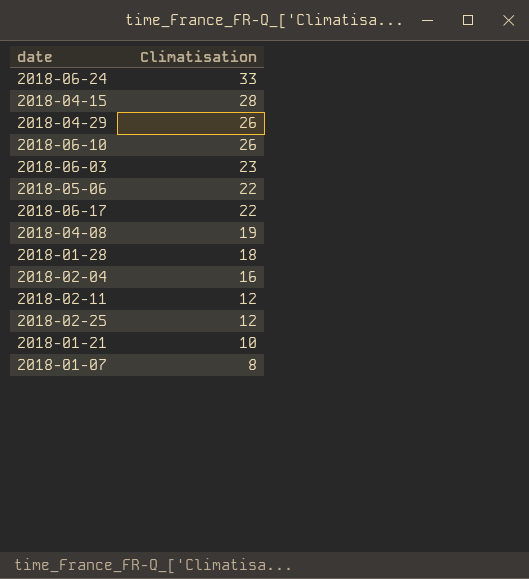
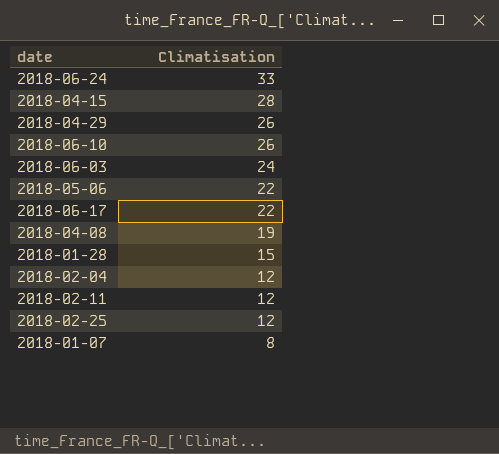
row 2018-01-21: 10 -> none
2018-06-03 | Climatisation: 23 -> 24
2018-01-28 | Climatisation: 18 -> 15
2018-02-04 | Climatisation: 16 -> 12

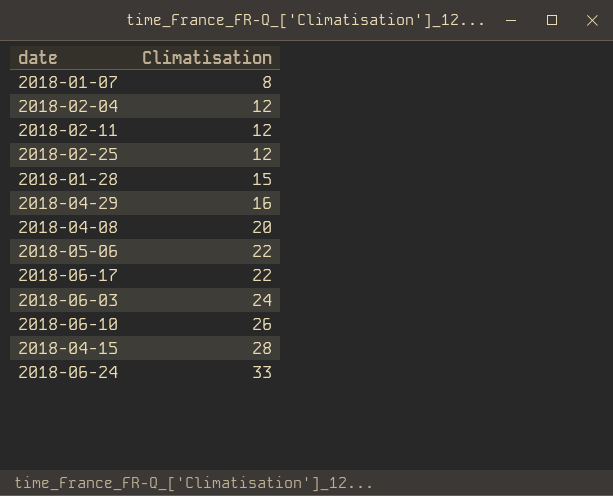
row order: Climatisation descending -> Climatisation ascending
2018-04-29 | Climatisation: 26 -> 16
2018-04-08 | Climatisation: 19 -> 20

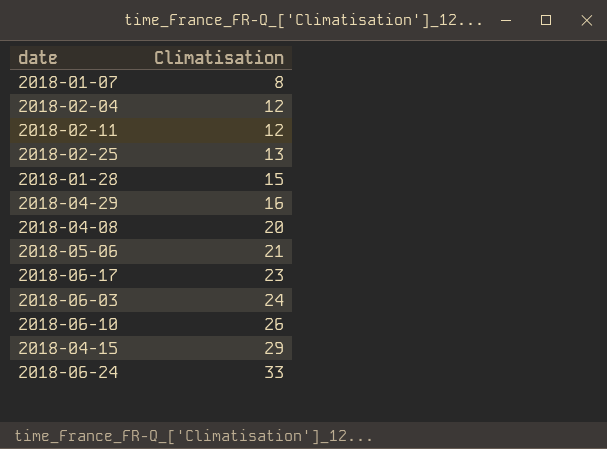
2018-02-25 | Climatisation: 12 -> 13
2018-05-06 | Climatisation: 22 -> 21
2018-06-17 | Climatisation: 22 -> 23
2018-04-15 | Climatisation: 28 -> 29

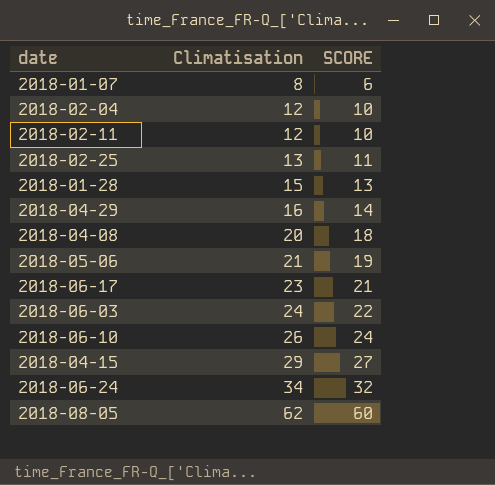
column SCORE | formula: none -> [Climatisation] - 2
2018-06-24 | Climatisation: 33 -> 34
row 2018-08-05: none -> 62 | 60

